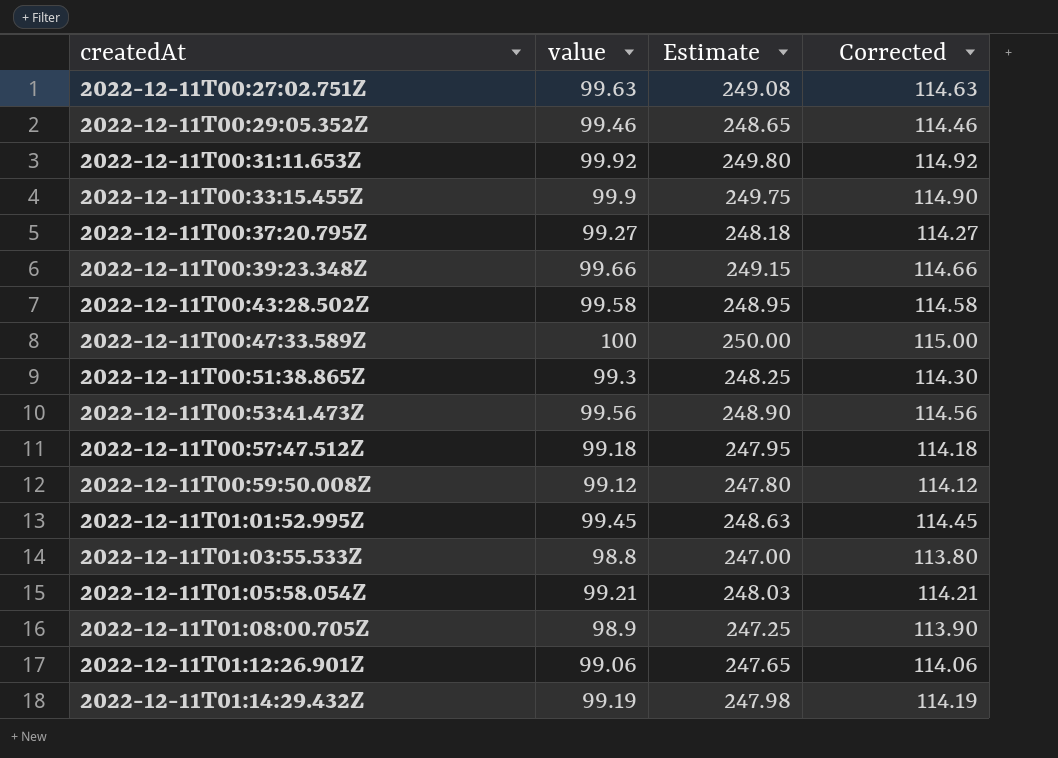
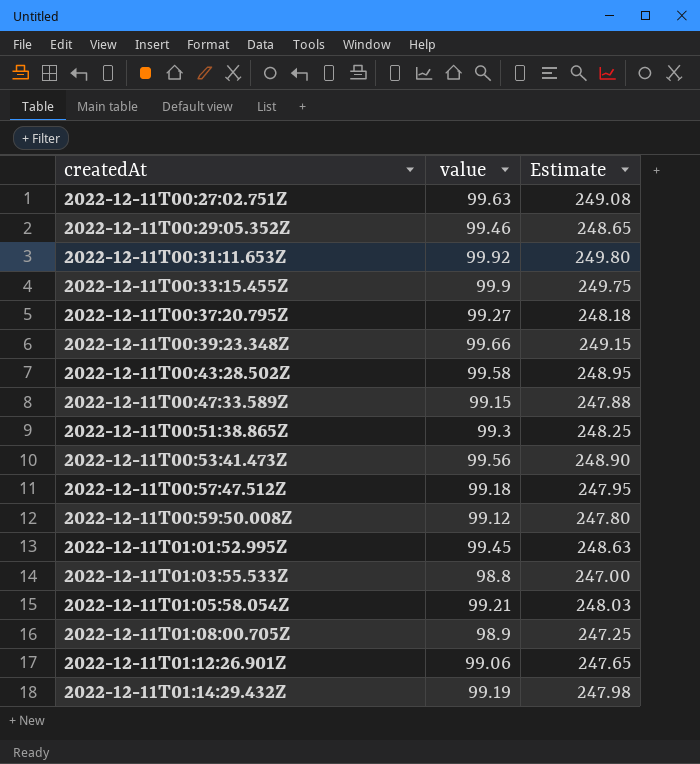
column Corrected | formula: [value] + 15 -> none
2022-12-11T00:47:33.589Z | value: 100 -> 99.15
2022-12-11T00:47:33.589Z | Estimate: 250.00 -> 247.88

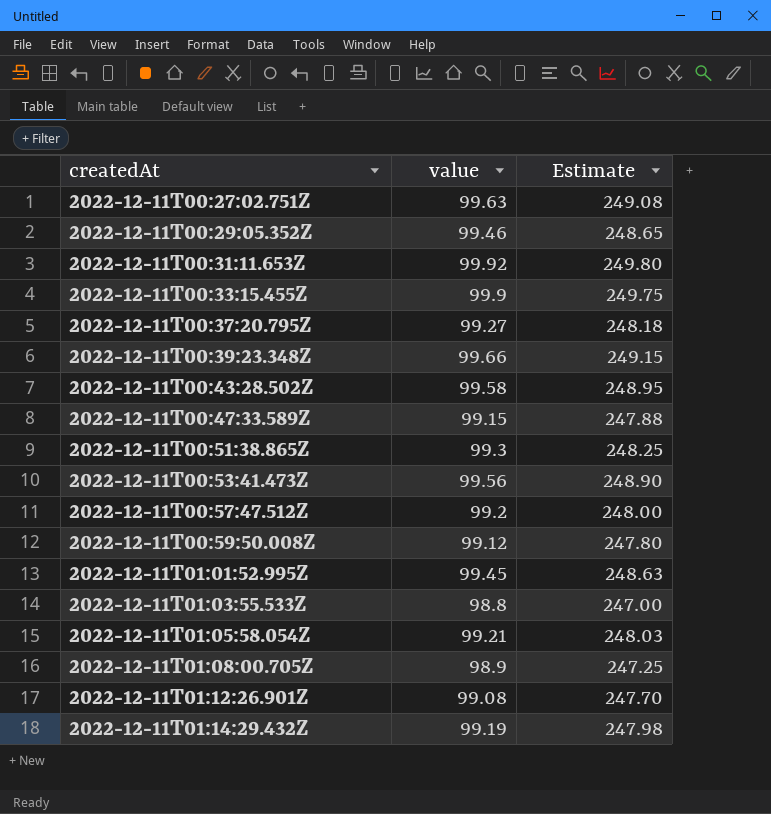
2022-12-11T00:57:47.512Z | value: 99.18 -> 99.2
2022-12-11T00:57:47.512Z | Estimate: 247.95 -> 248.00
2022-12-11T01:12:26.901Z | value: 99.06 -> 99.08
2022-12-11T01:12:26.901Z | Estimate: 247.65 -> 247.70

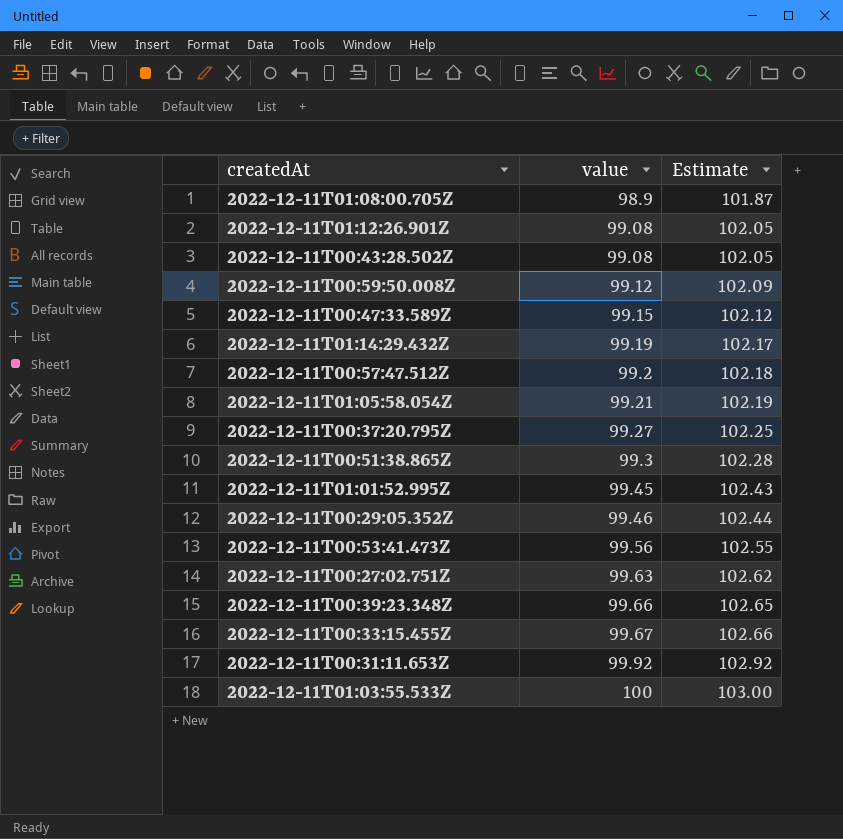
row order: createdAt ascending -> value ascending
column Estimate | formula: [value] * 2.5 -> [value] * 1.03
2022-12-11T00:43:28.502Z | value: 99.58 -> 99.08
2022-12-11T00:33:15.455Z | value: 99.9 -> 99.67
2022-12-11T01:03:55.533Z | value: 98.8 -> 100

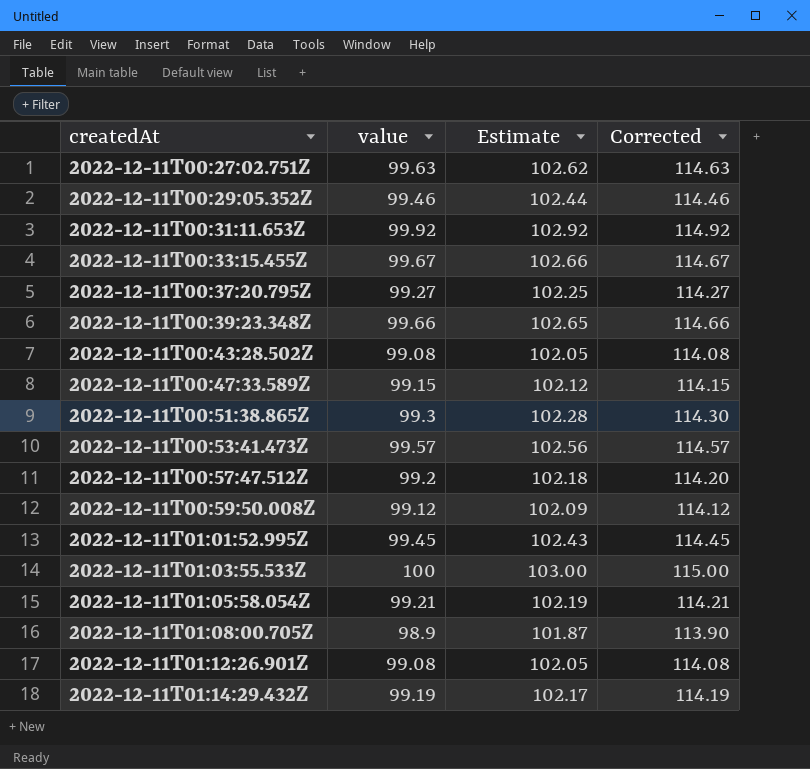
row order: value ascending -> createdAt ascending
column Corrected | formula: none -> [value] + 15
2022-12-11T00:53:41.473Z | value: 99.56 -> 99.57
2022-12-11T00:53:41.473Z | Estimate: 102.55 -> 102.56

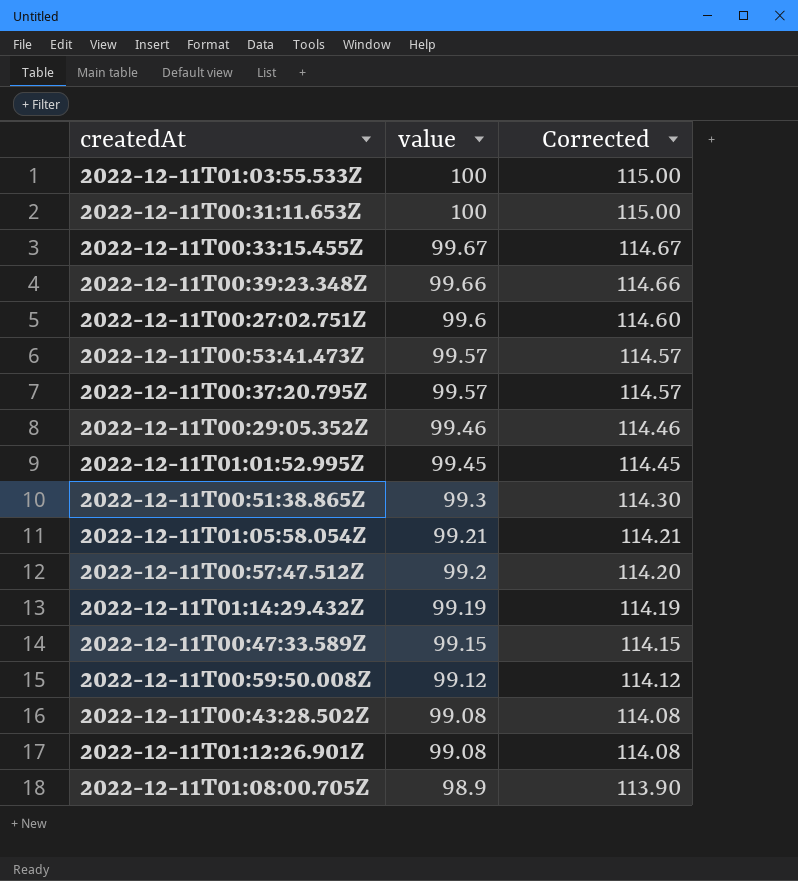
row order: createdAt ascending -> value descending
column Estimate | formula: [value] * 1.03 -> none
2022-12-11T00:31:11.653Z | value: 99.92 -> 100
2022-12-11T00:31:11.653Z | Corrected: 114.92 -> 115.00
2022-12-11T00:27:02.751Z | value: 99.63 -> 99.6
2022-12-11T00:27:02.751Z | Corrected: 114.63 -> 114.60
2022-12-11T00:37:20.795Z | value: 99.27 -> 99.57
2022-12-11T00:37:20.795Z | Corrected: 114.27 -> 114.57

